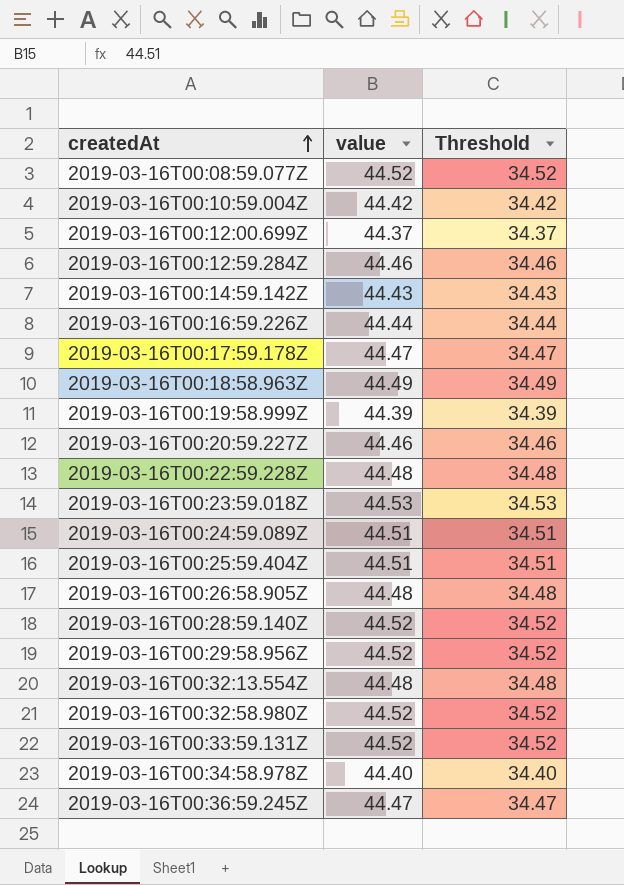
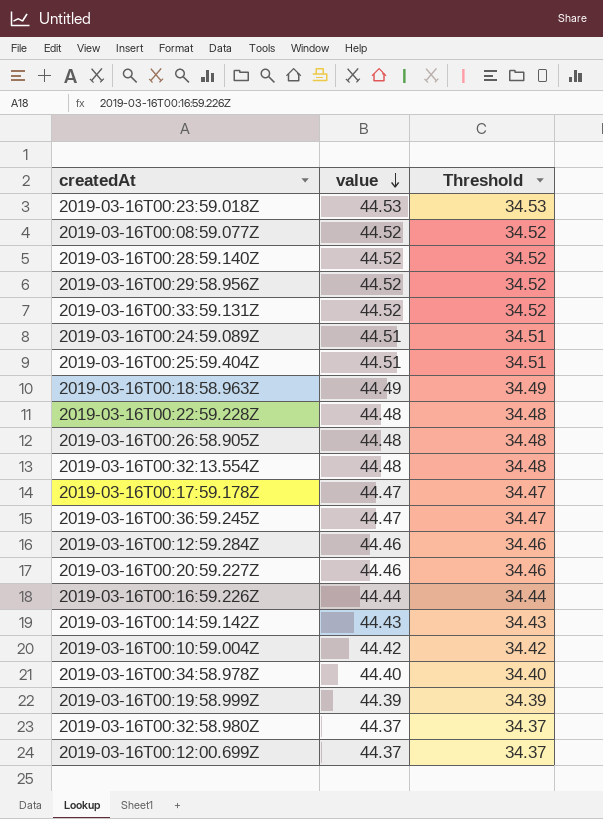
row order: createdAt ascending -> value descending
2019-03-16T00:32:58.980Z | value: 44.52 -> 44.37
2019-03-16T00:32:58.980Z | Threshold: 34.52 -> 34.37

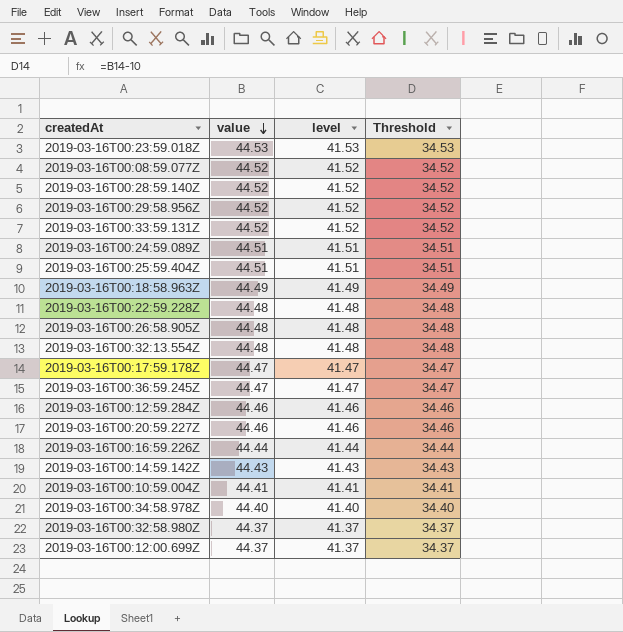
column level | formula: none -> [value] - 3
row 2019-03-16T00:19:58.999Z: 44.39 | 34.39 -> none
2019-03-16T00:10:59.004Z | value: 44.42 -> 44.41
2019-03-16T00:10:59.004Z | Threshold: 34.42 -> 34.41

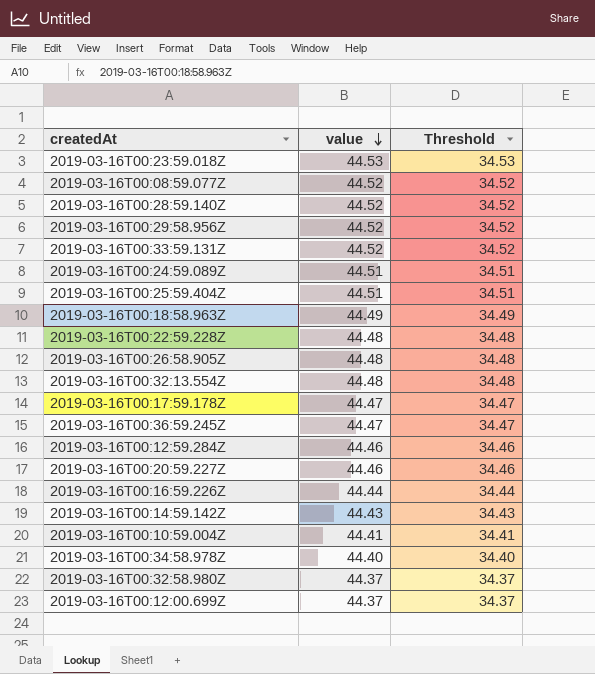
column level | formula: [value] - 3 -> none

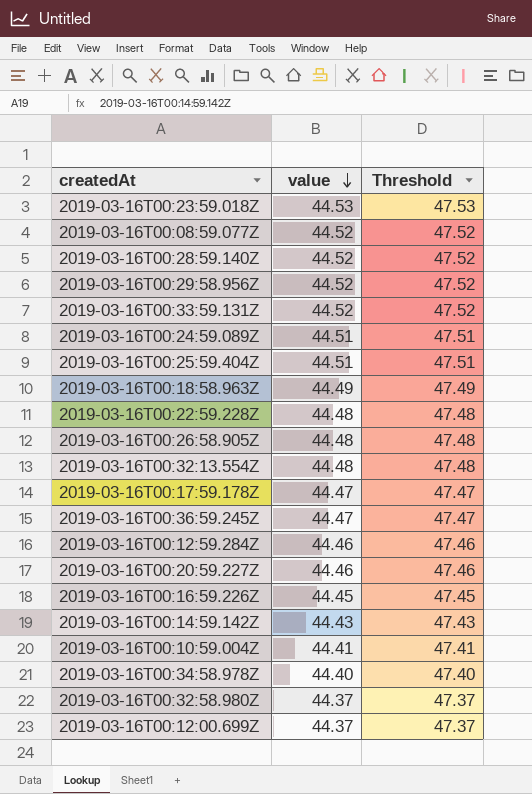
column Threshold | formula: [value] - 10 -> [value] + 3
2019-03-16T00:16:59.226Z | value: 44.44 -> 44.45

